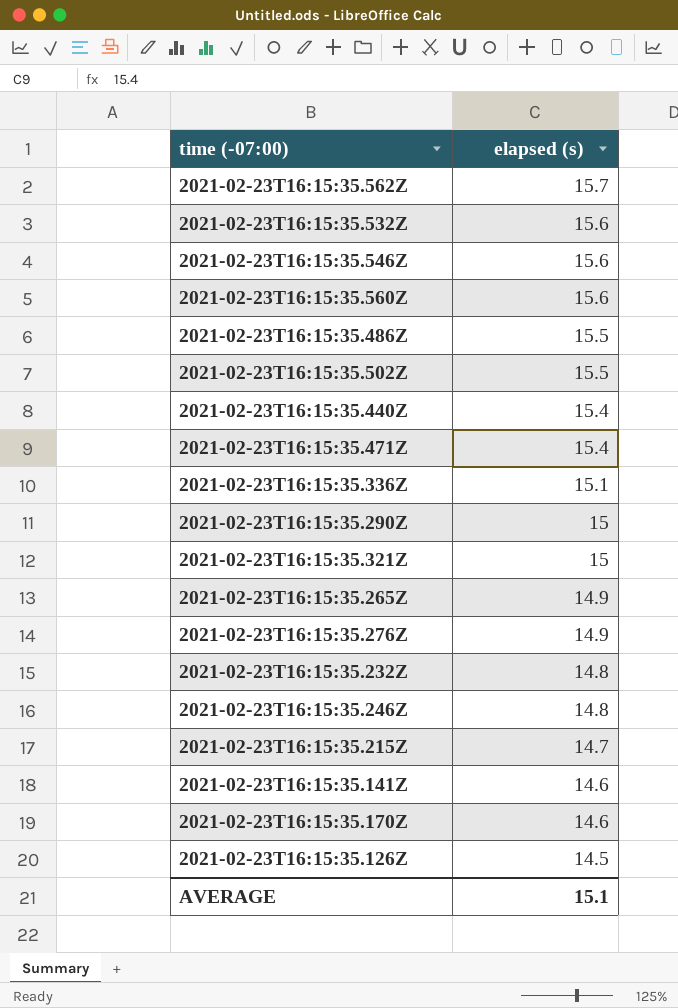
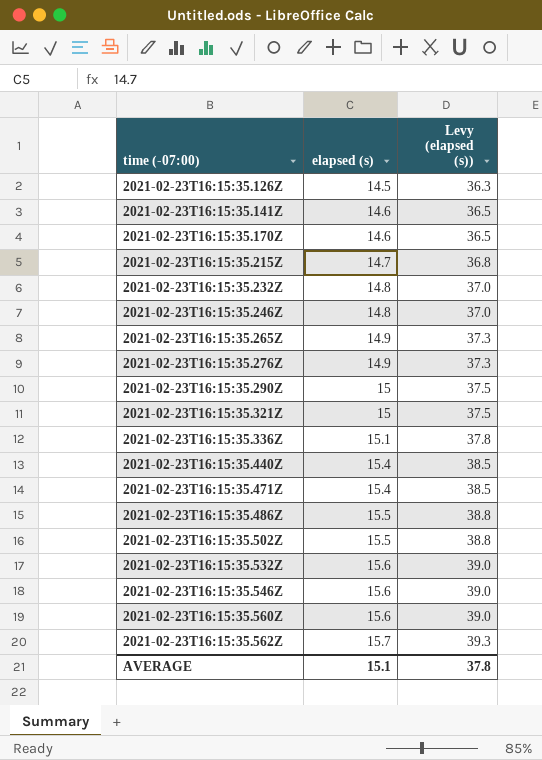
row order: elapsed (s) descending -> time (-07:00) ascending
column Levy (elapsed (s)) | formula: none -> [elapsed (s)] * 2.5

